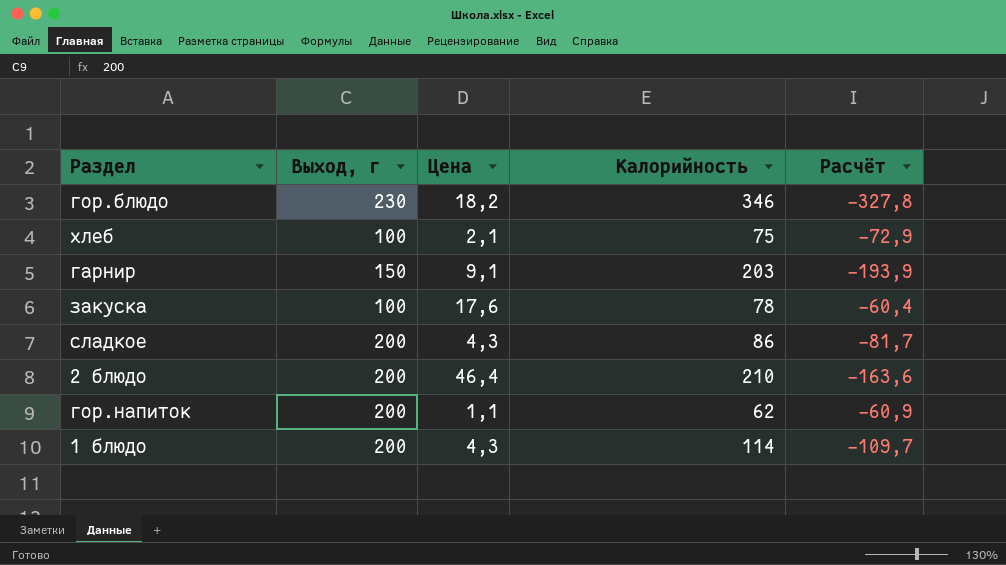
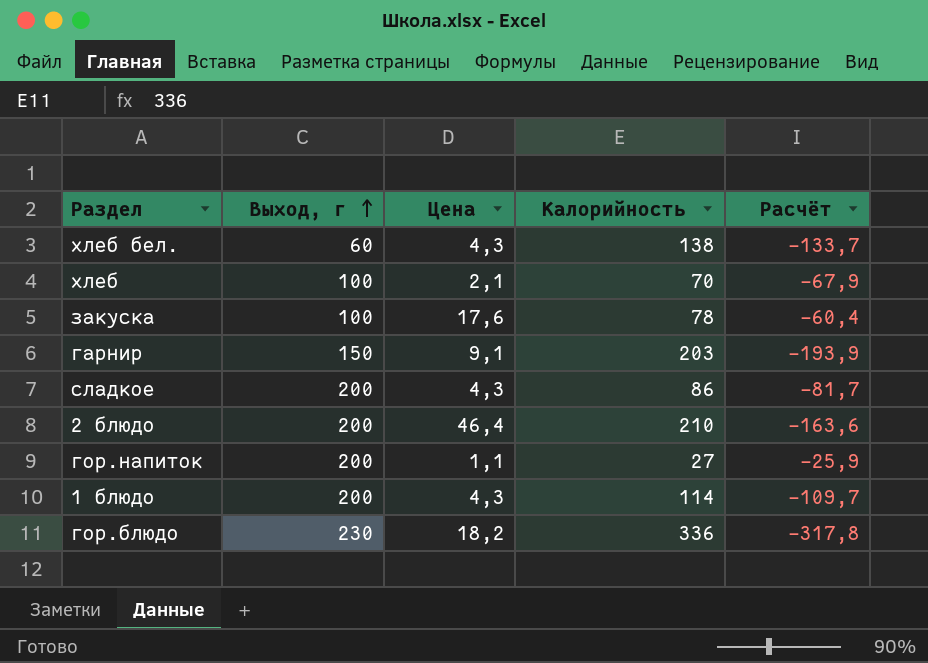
row order: none -> Выход, г ascending
row хлеб бел.: none -> 60 | 4,3 | 138 | -133,7
хлеб | Калорийность: 75 -> 70
хлеб | Расчёт: -72,9 -> -67,9
гор.напиток | Калорийность: 62 -> 27
гор.напиток | Расчёт: -60,9 -> -25,9
гор.блюдо | Калорийность: 346 -> 336
гор.блюдо | Расчёт: -327,8 -> -317,8

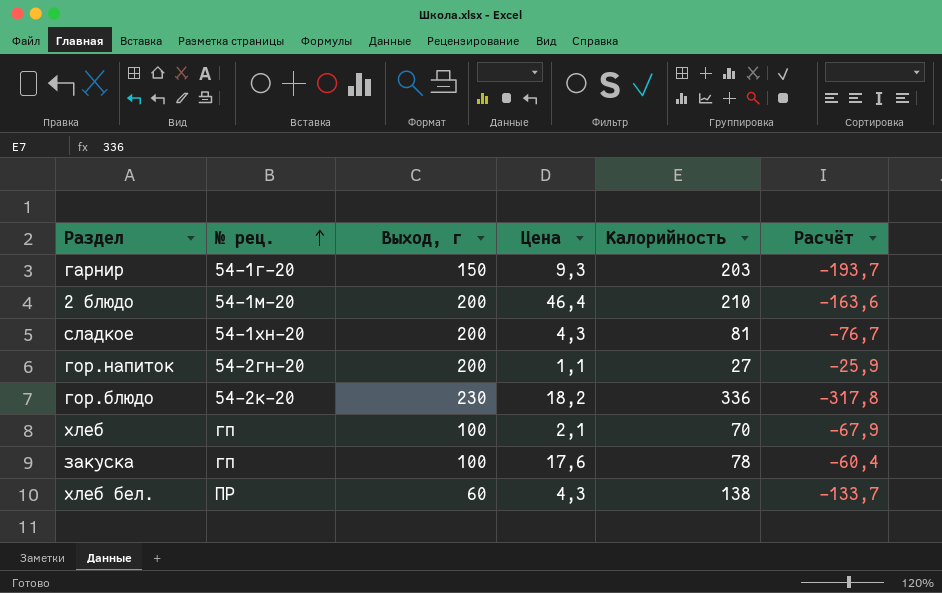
row order: Выход, г ascending -> № рец. ascending
column № рец. | position: none -> 2
row 1 блюдо: 200 | 4,3 | 114 | -109,7 -> none
гарнир | Цена: 9,1 -> 9,3
гарнир | Расчёт: -193,9 -> -193,7
сладкое | Калорийность: 86 -> 81
сладкое | Расчёт: -81,7 -> -76,7

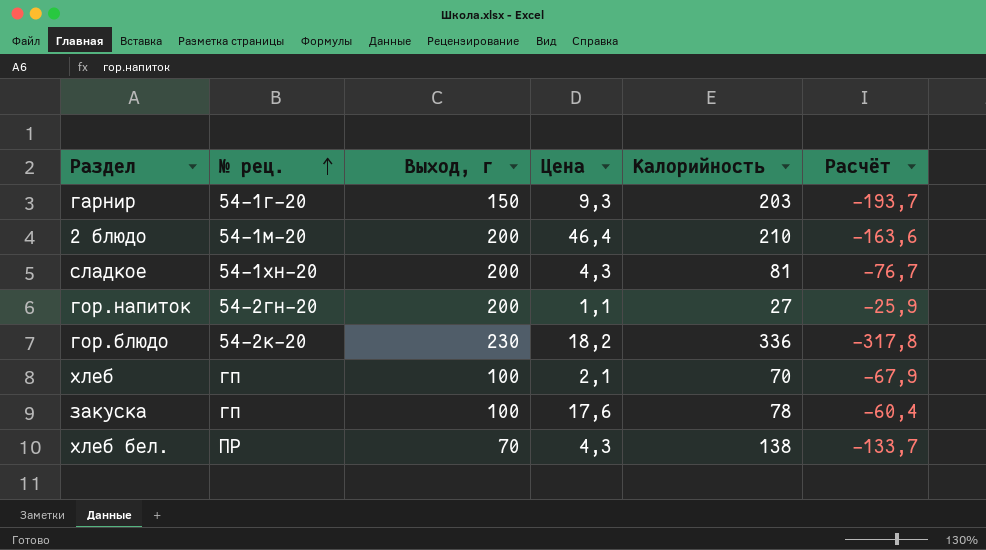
хлеб бел. | Выход, г: 60 -> 70

